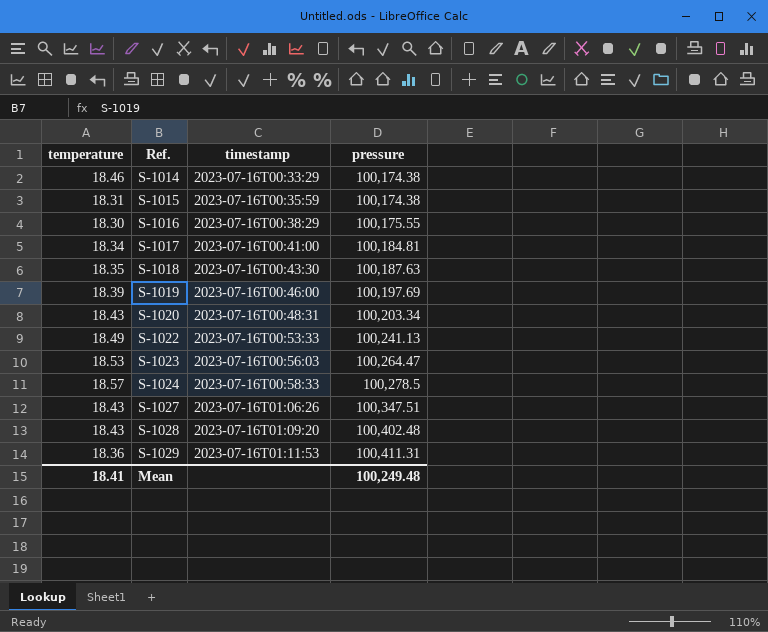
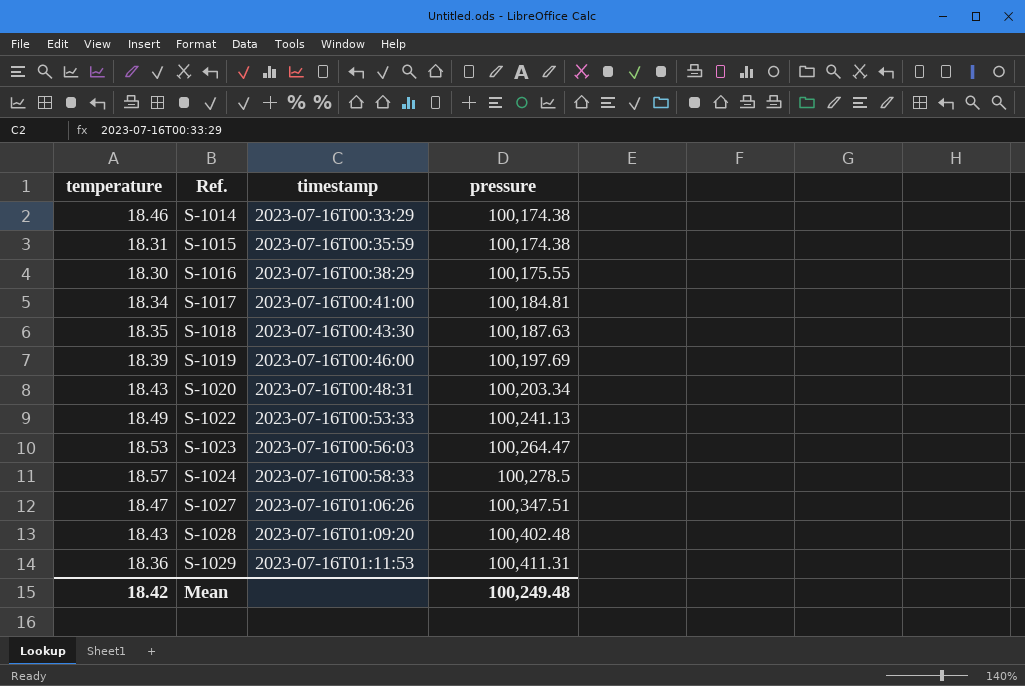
S-1027 | temperature: 18.43 -> 18.47
Mean | temperature: 18.41 -> 18.42

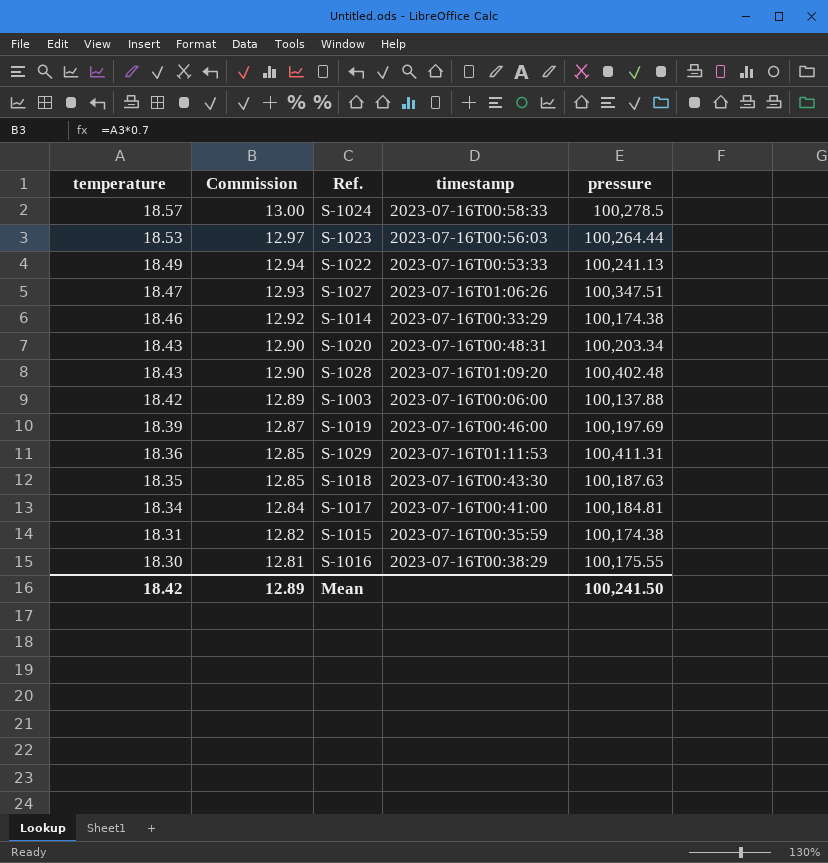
row order: Ref. ascending -> temperature descending
column Commission | formula: none -> [temperature] * 0.7
S-1023 | pressure: 100,264.47 -> 100,264.44
row S-1003: none -> 18.42 | 12.89 | 2023-07-16T00:06:00 | 100,137.88
Mean | pressure: 100,249.48 -> 100,241.50

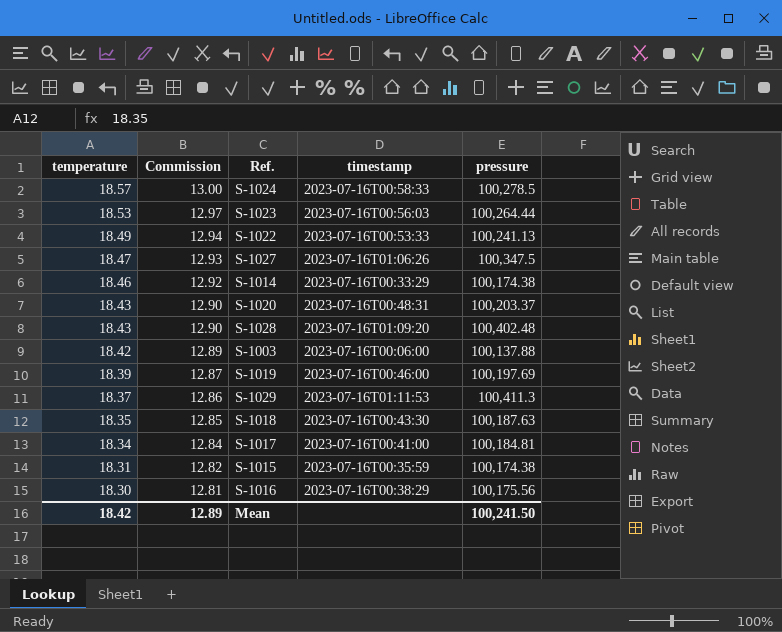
S-1027 | pressure: 100,347.51 -> 100,347.5
S-1020 | pressure: 100,203.34 -> 100,203.37
S-1029 | temperature: 18.36 -> 18.37
S-1029 | Commission: 12.85 -> 12.86
S-1029 | pressure: 100,411.31 -> 100,411.3
S-1016 | pressure: 100,175.55 -> 100,175.56

